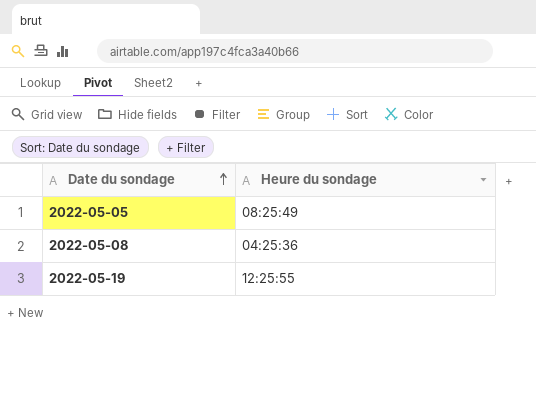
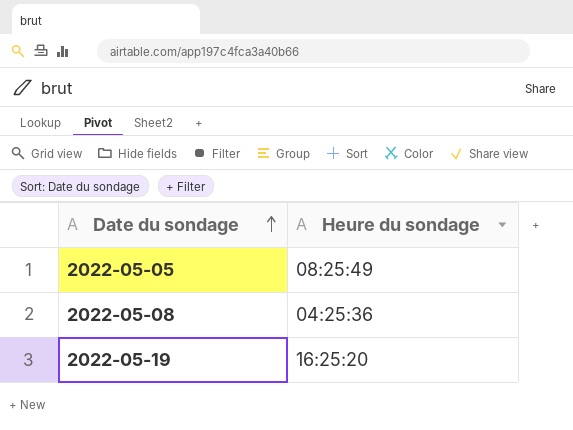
2022-05-19 | Heure du sondage: 12:25:55 -> 16:25:20

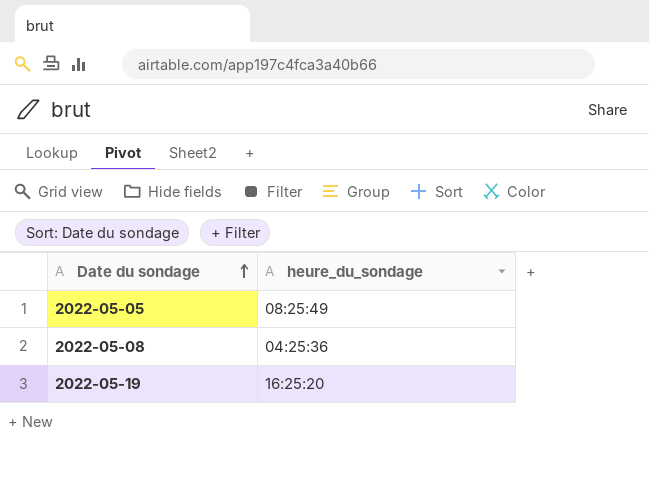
column name: Heure du sondage -> heure_du_sondage

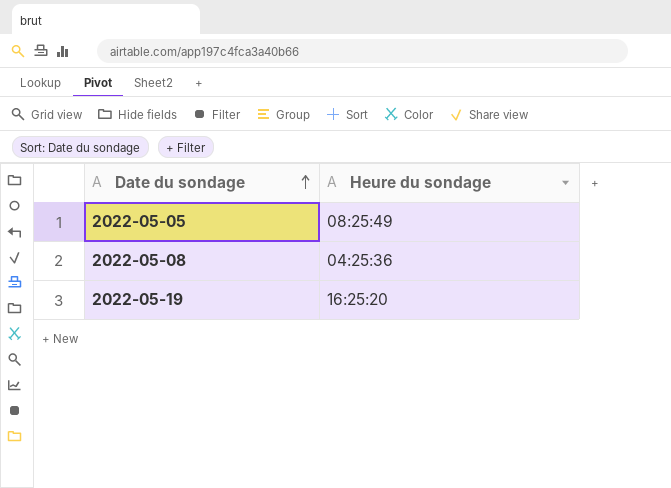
column name: heure_du_sondage -> Heure du sondage

